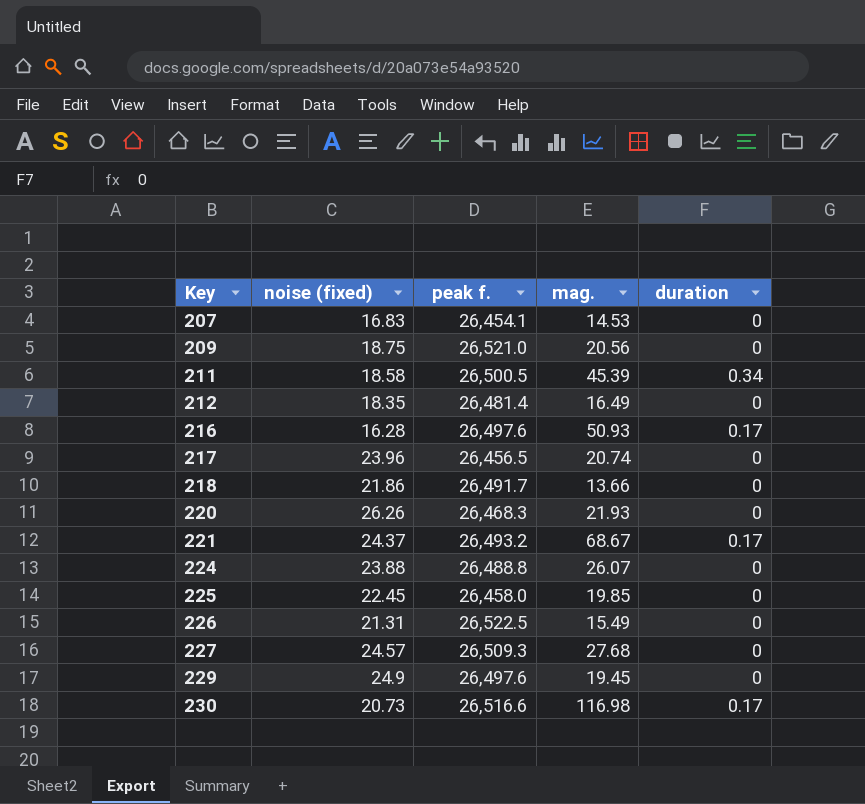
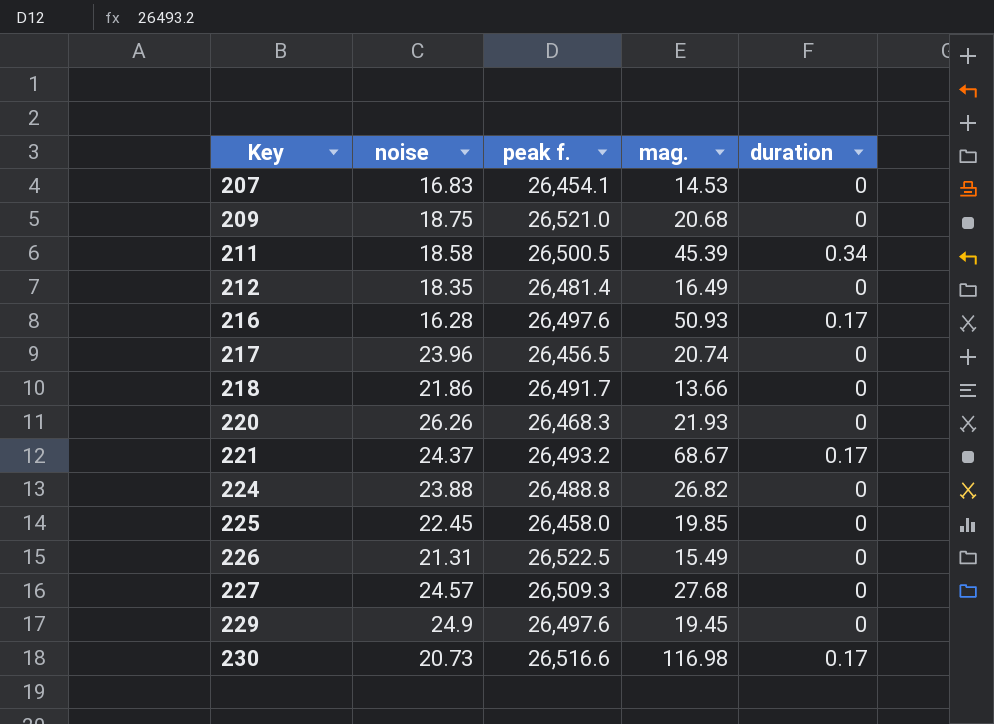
column name: noise (fixed) -> noise
209 | mag.: 20.56 -> 20.68
224 | mag.: 26.07 -> 26.82

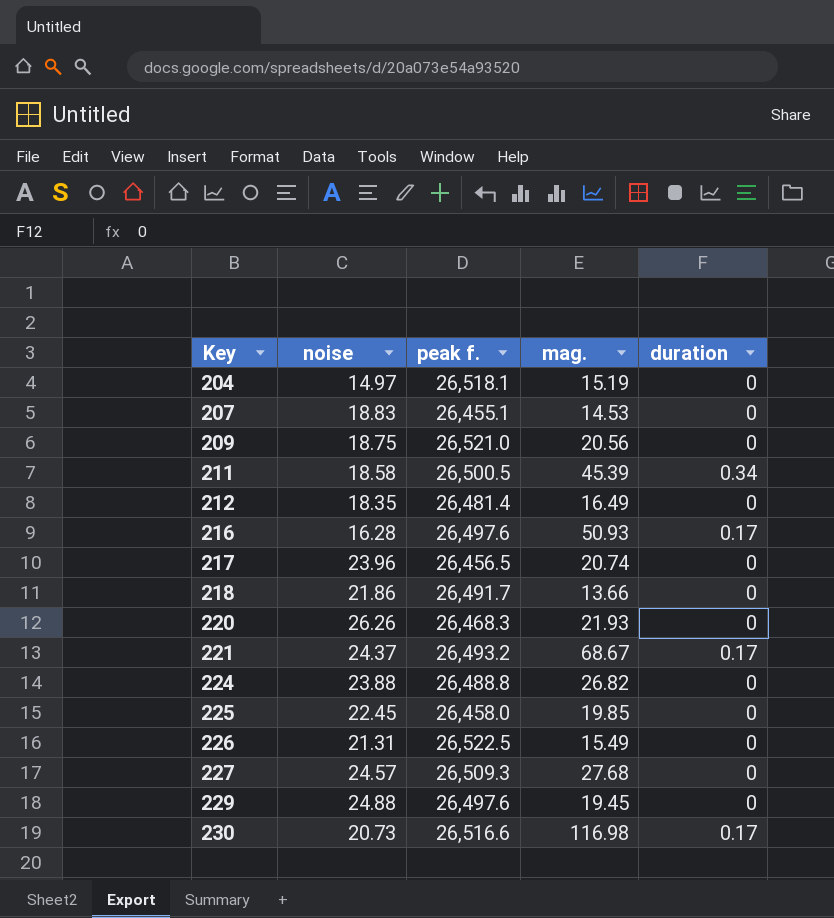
row 204: none -> 14.97 | 26,518.1 | 15.19 | 0
207 | noise: 16.83 -> 18.83
207 | peak f.: 26,454.1 -> 26,455.1
209 | mag.: 20.68 -> 20.56
229 | noise: 24.9 -> 24.88

